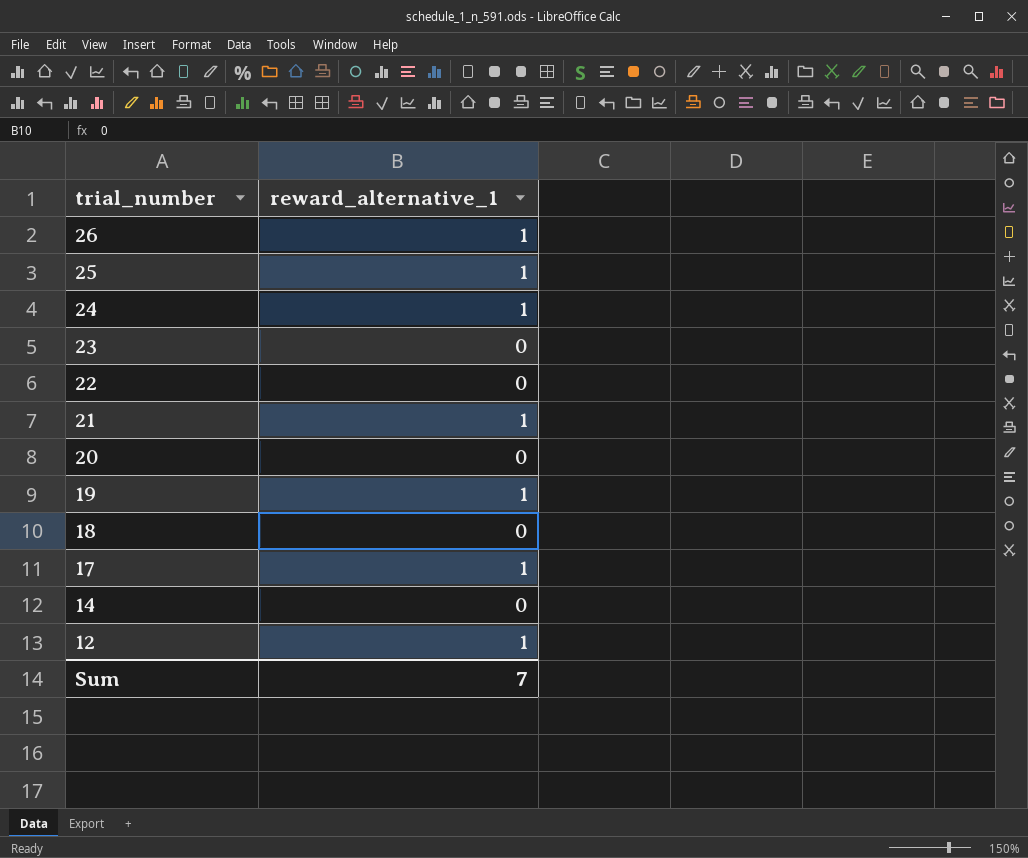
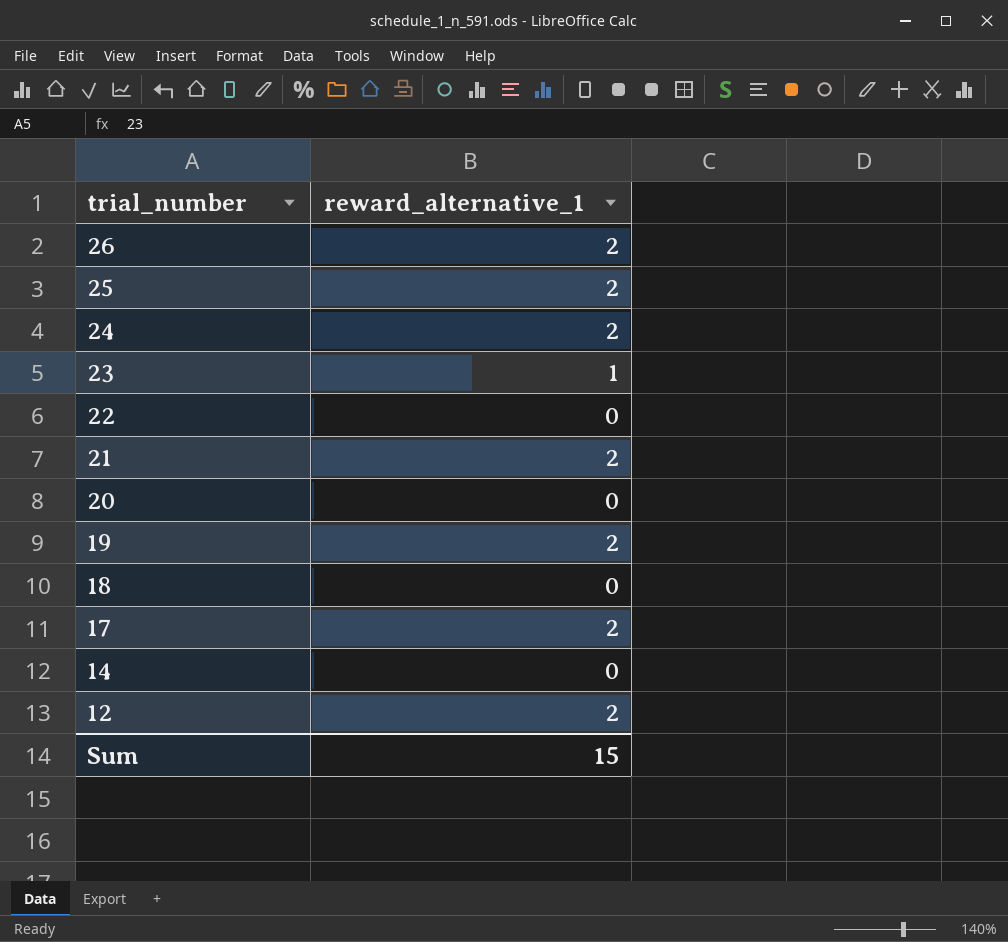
26 | reward_alternative_1: 1 -> 2
25 | reward_alternative_1: 1 -> 2
24 | reward_alternative_1: 1 -> 2
23 | reward_alternative_1: 0 -> 1
21 | reward_alternative_1: 1 -> 2
19 | reward_alternative_1: 1 -> 2
17 | reward_alternative_1: 1 -> 2
12 | reward_alternative_1: 1 -> 2
Sum | reward_alternative_1: 7 -> 15

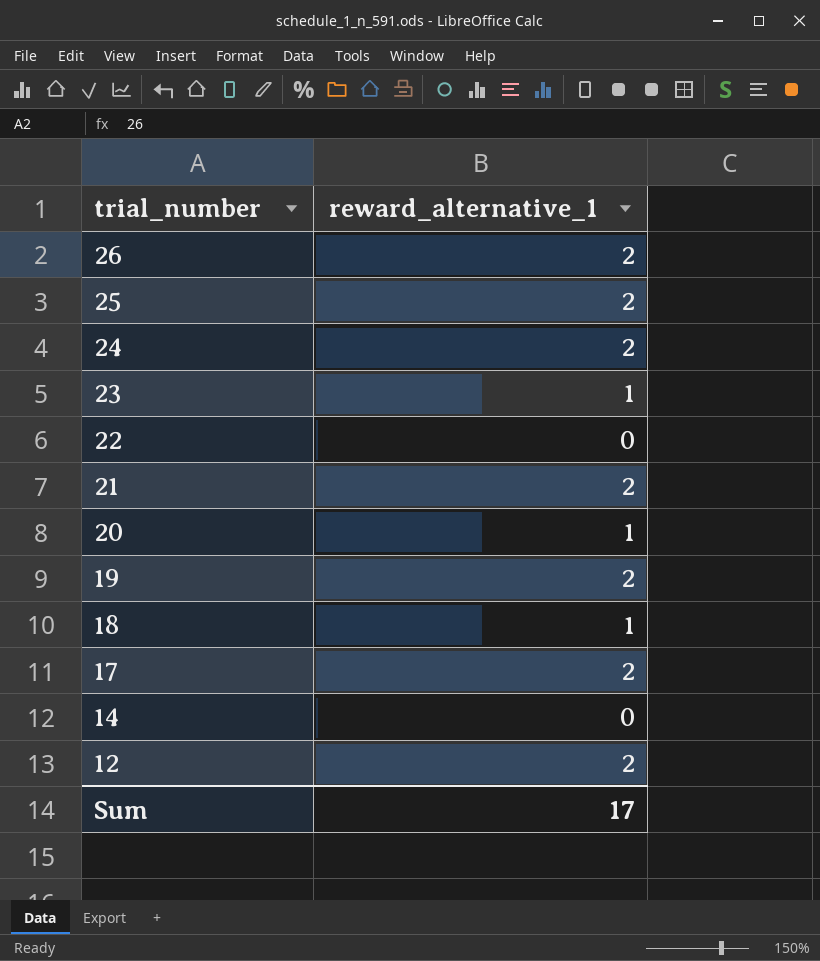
20 | reward_alternative_1: 0 -> 1
18 | reward_alternative_1: 0 -> 1
Sum | reward_alternative_1: 15 -> 17

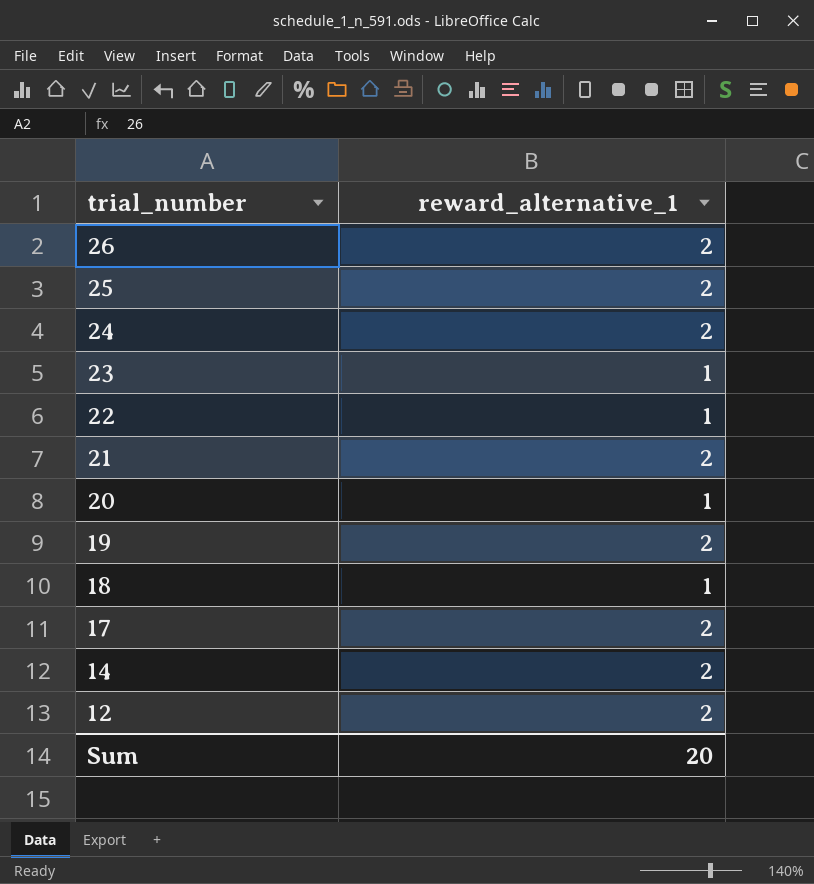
22 | reward_alternative_1: 0 -> 1
14 | reward_alternative_1: 0 -> 2
Sum | reward_alternative_1: 17 -> 20

